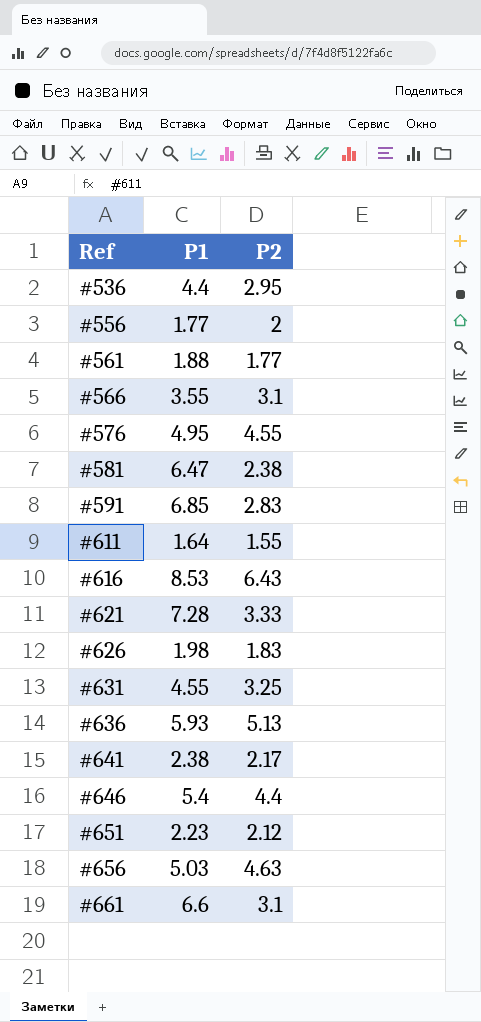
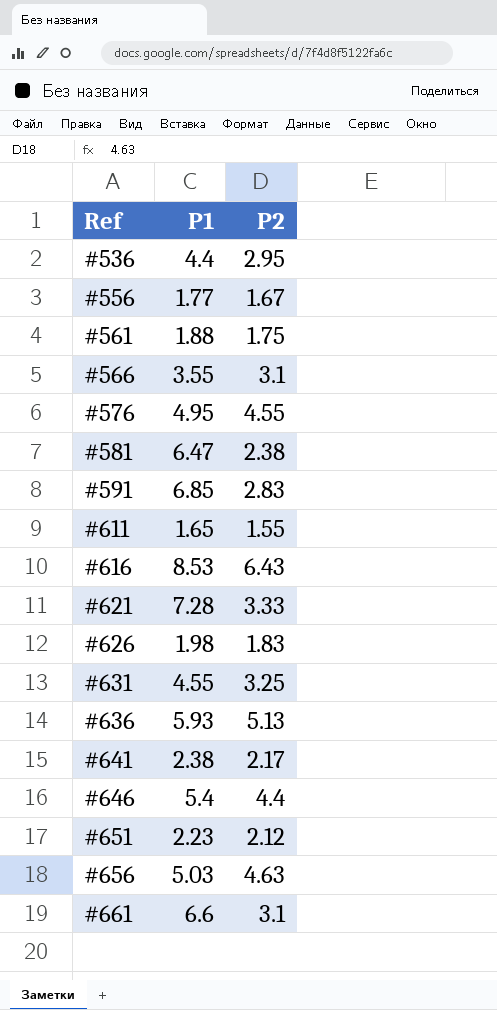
#556 | P2: 2 -> 1.67
#561 | P2: 1.77 -> 1.75
#611 | P1: 1.64 -> 1.65

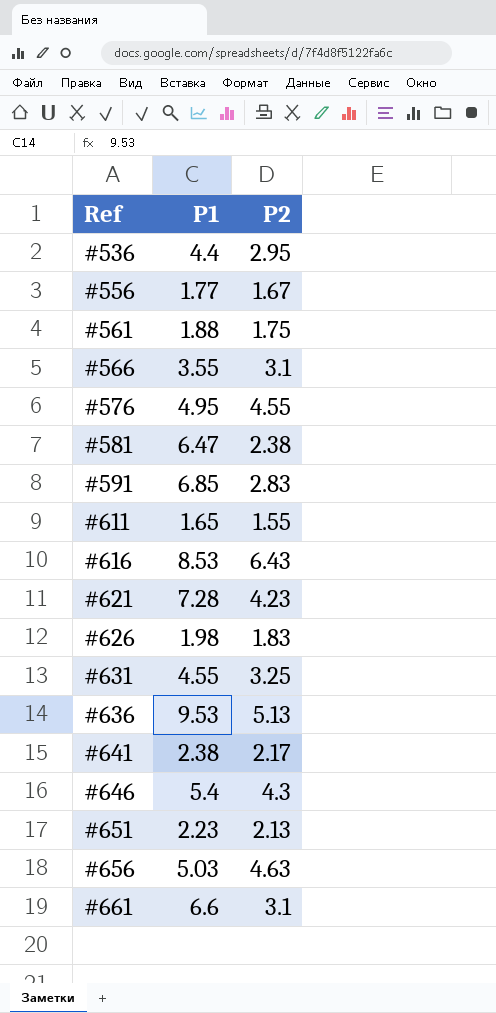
#621 | P2: 3.33 -> 4.23
#636 | P1: 5.93 -> 9.53
#646 | P2: 4.4 -> 4.3
#651 | P2: 2.12 -> 2.13

